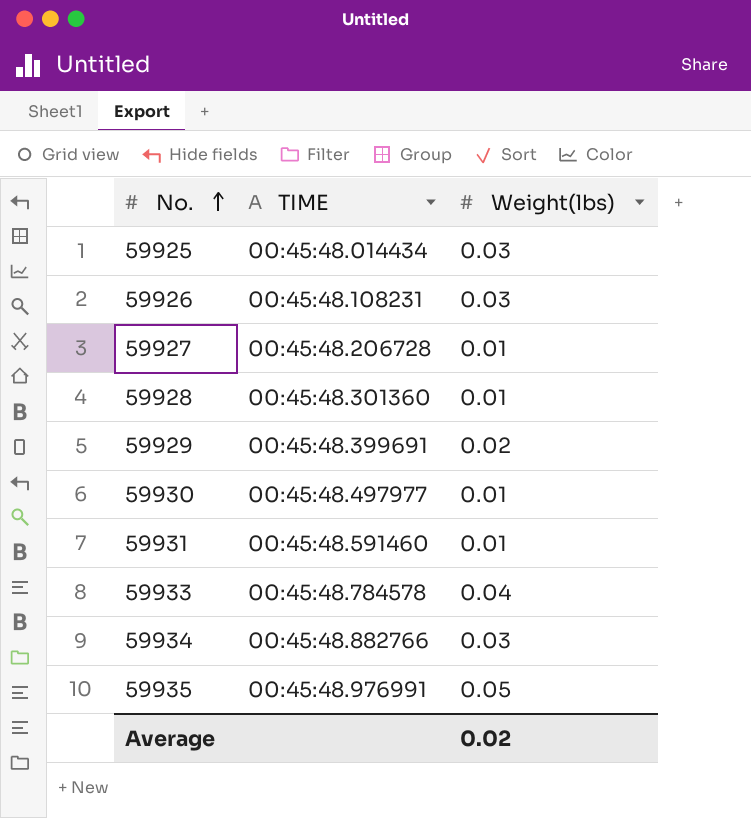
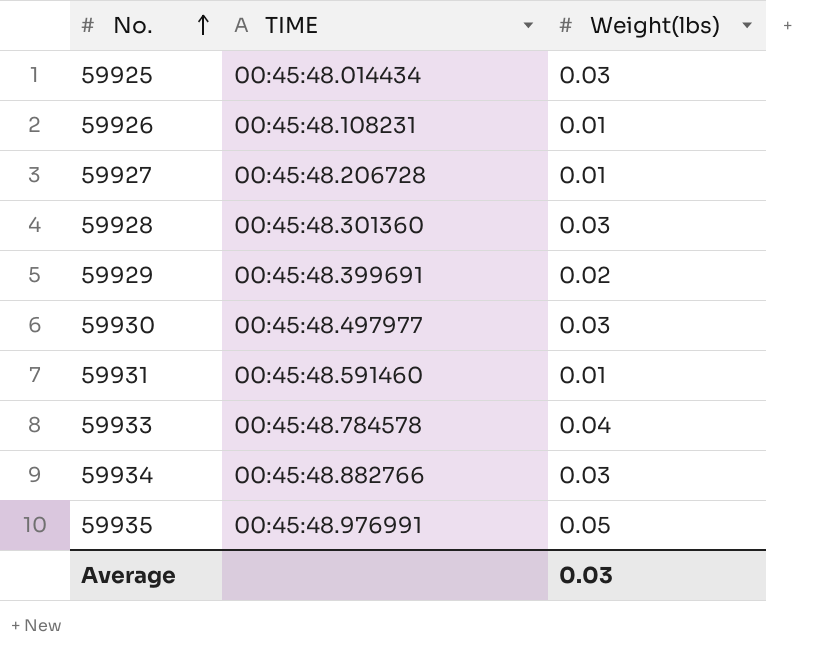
59926 | Weight(lbs): 0.03 -> 0.01
59928 | Weight(lbs): 0.01 -> 0.03
59930 | Weight(lbs): 0.01 -> 0.03
Average | Weight(lbs): 0.02 -> 0.03

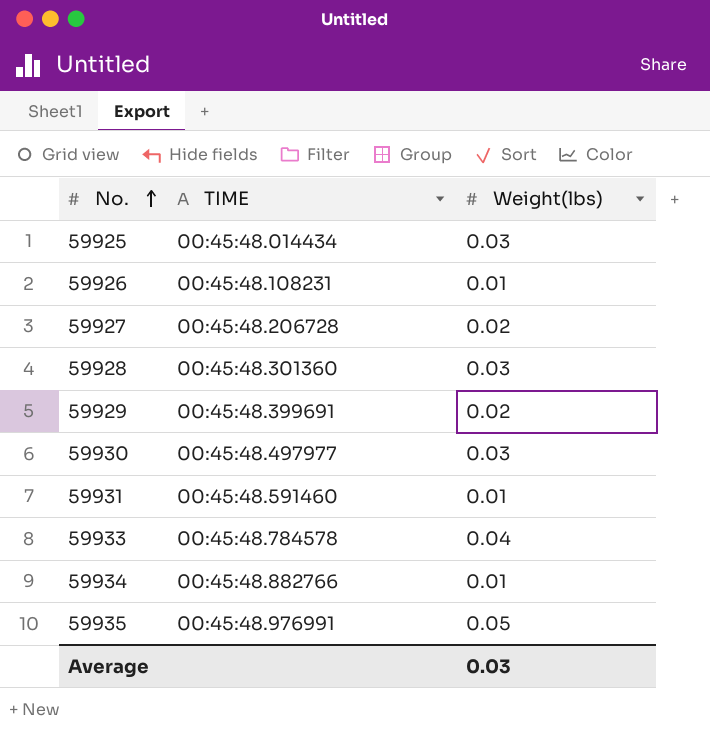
59927 | Weight(lbs): 0.01 -> 0.02
59934 | Weight(lbs): 0.03 -> 0.01

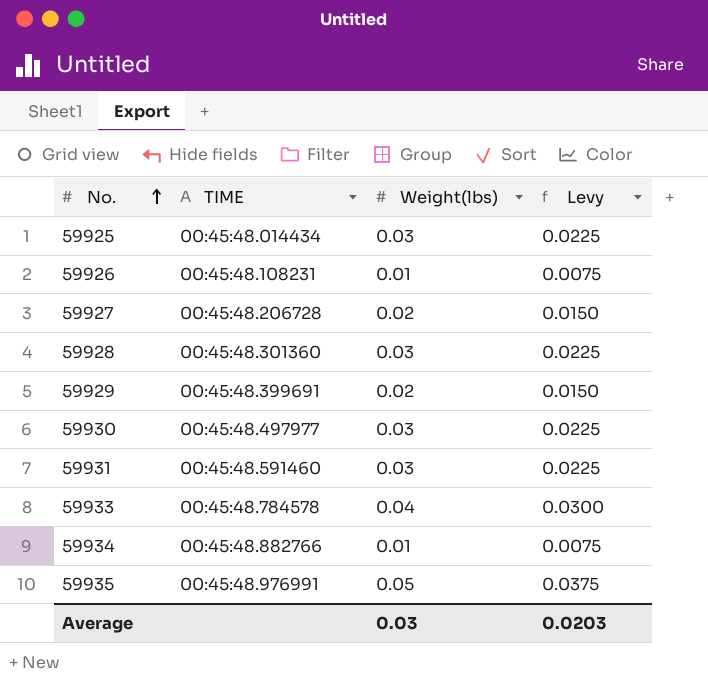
column Levy | formula: none -> [Weight(lbs)] * 0.75
59931 | Weight(lbs): 0.01 -> 0.03

